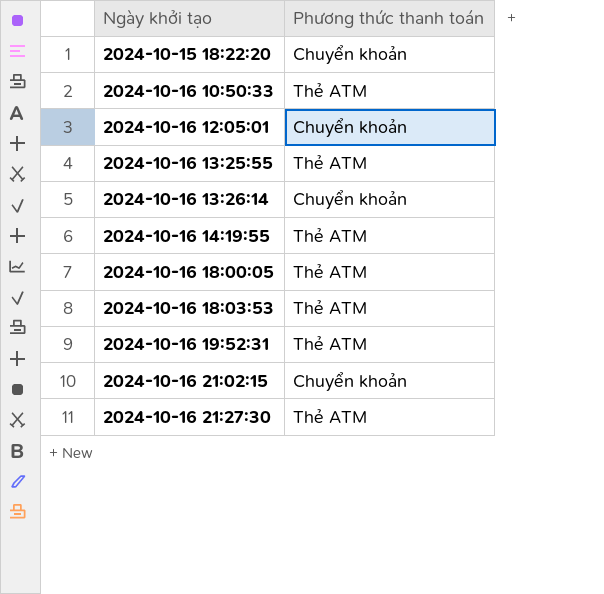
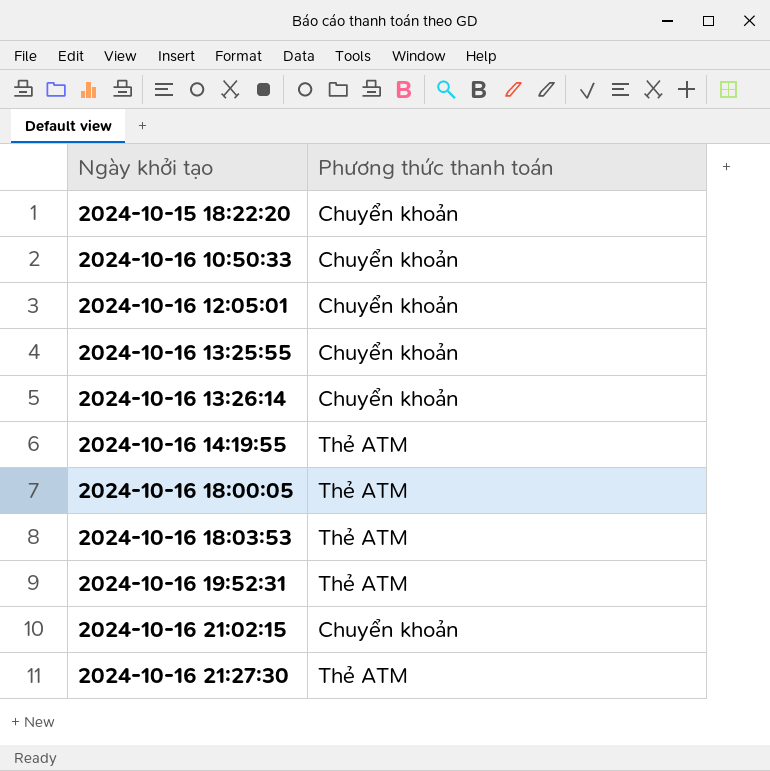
2024-10-16 10:50:33 | Phương thức thanh toán: Thẻ ATM -> Chuyển khoản
2024-10-16 13:25:55 | Phương thức thanh toán: Thẻ ATM -> Chuyển khoản

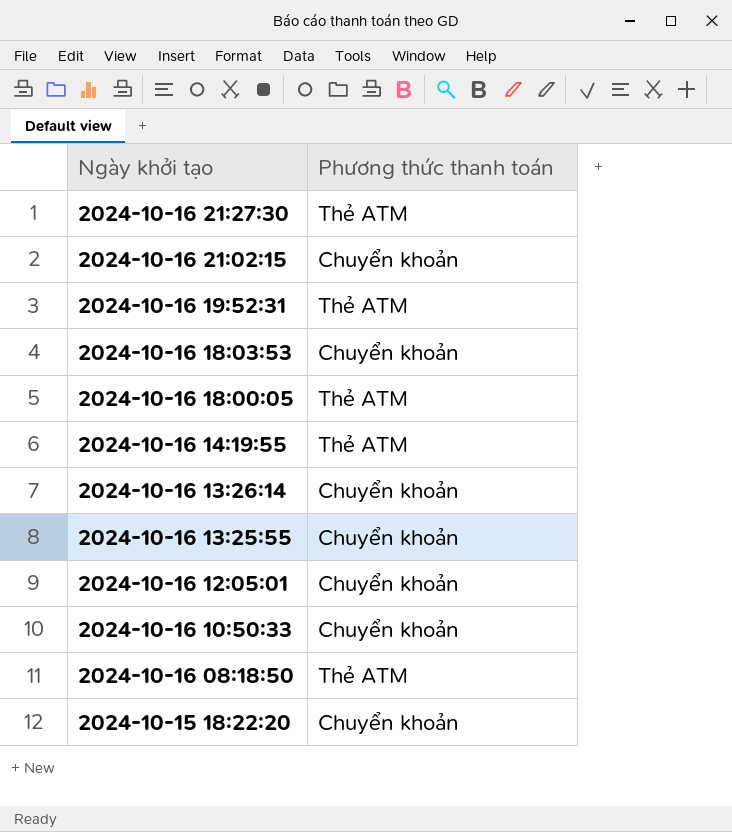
row order: Ngày khởi tạo ascending -> Ngày khởi tạo descending
2024-10-16 18:03:53 | Phương thức thanh toán: Thẻ ATM -> Chuyển khoản
row 2024-10-16 08:18:50: none -> Thẻ ATM

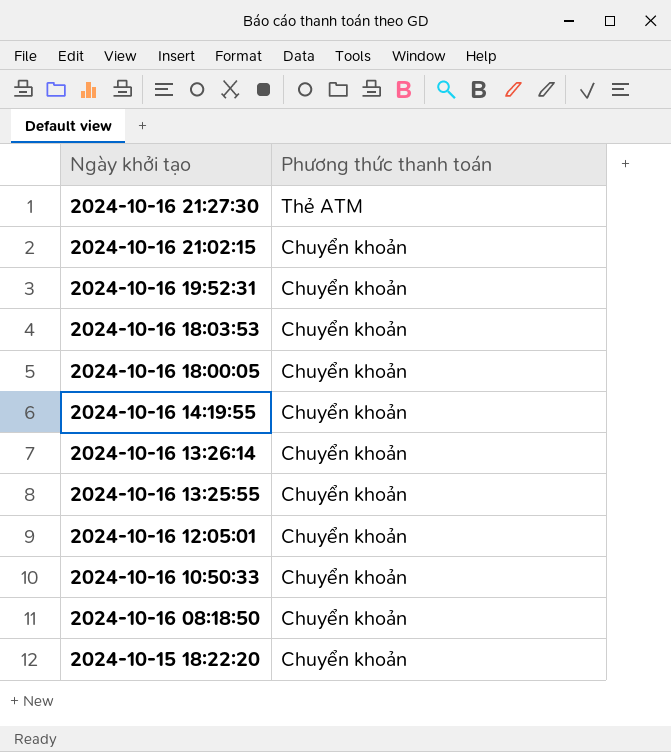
2024-10-16 19:52:31 | Phương thức thanh toán: Thẻ ATM -> Chuyển khoản
2024-10-16 18:00:05 | Phương thức thanh toán: Thẻ ATM -> Chuyển khoản
2024-10-16 14:19:55 | Phương thức thanh toán: Thẻ ATM -> Chuyển khoản
2024-10-16 08:18:50 | Phương thức thanh toán: Thẻ ATM -> Chuyển khoản

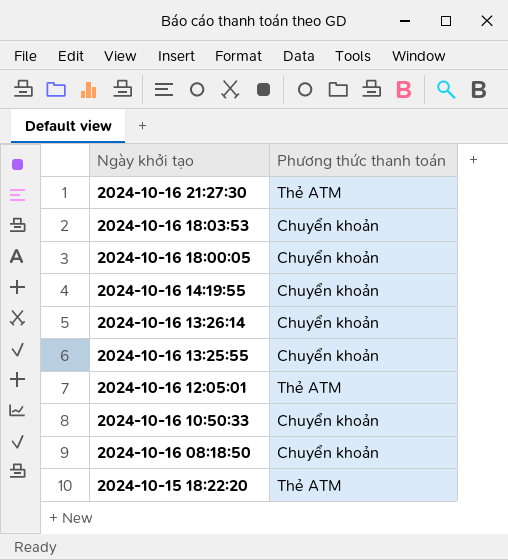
row 2024-10-16 21:02:15: Chuyển khoản -> none
row 2024-10-16 19:52:31: Chuyển khoản -> none
2024-10-16 12:05:01 | Phương thức thanh toán: Chuyển khoản -> Thẻ ATM
2024-10-15 18:22:20 | Phương thức thanh toán: Chuyển khoản -> Thẻ ATM

